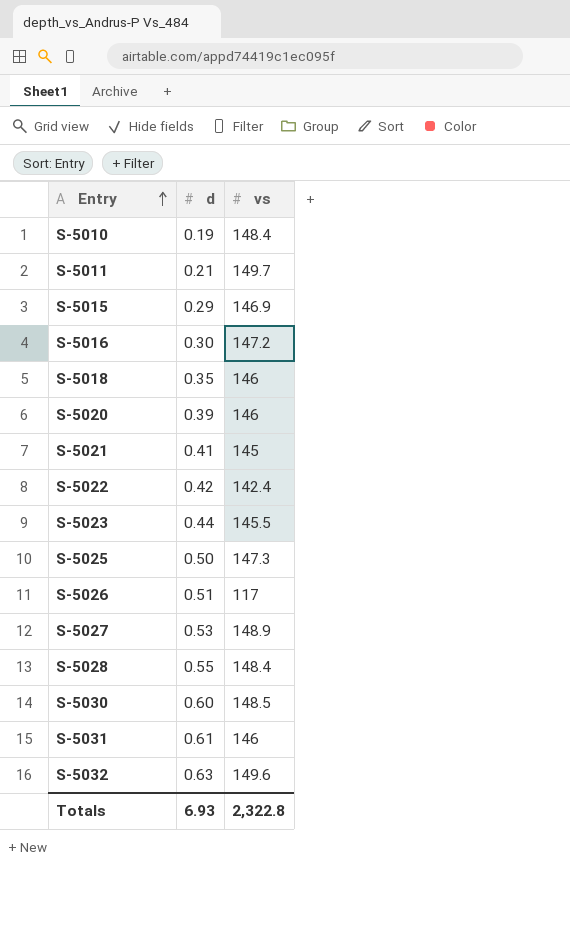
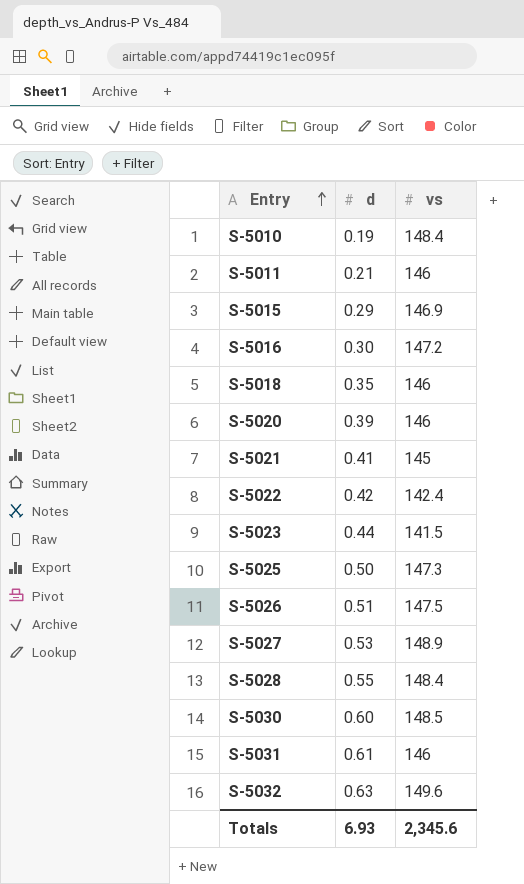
S-5011 | vs: 149.7 -> 146
S-5023 | vs: 145.5 -> 141.5
S-5026 | vs: 117 -> 147.5
Totals | vs: 2,322.8 -> 2,345.6

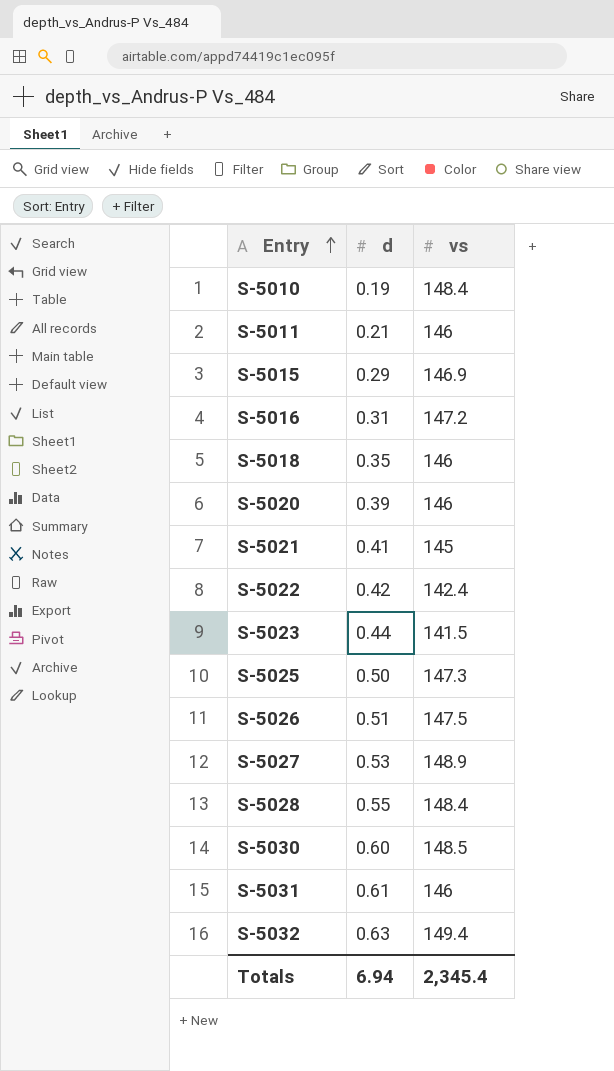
S-5016 | d: 0.30 -> 0.31
S-5032 | vs: 149.6 -> 149.4
Totals | d: 6.93 -> 6.94
Totals | vs: 2,345.6 -> 2,345.4

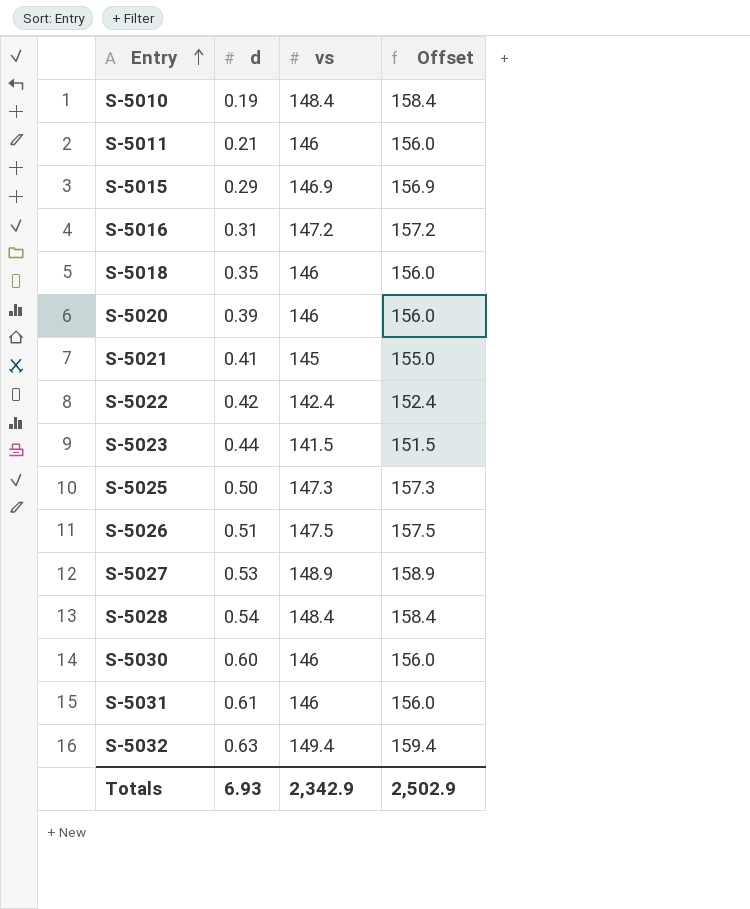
column Offset | formula: none -> [vs] + 10
S-5028 | d: 0.55 -> 0.54
S-5030 | vs: 148.5 -> 146
Totals | d: 6.94 -> 6.93
Totals | vs: 2,345.4 -> 2,342.9

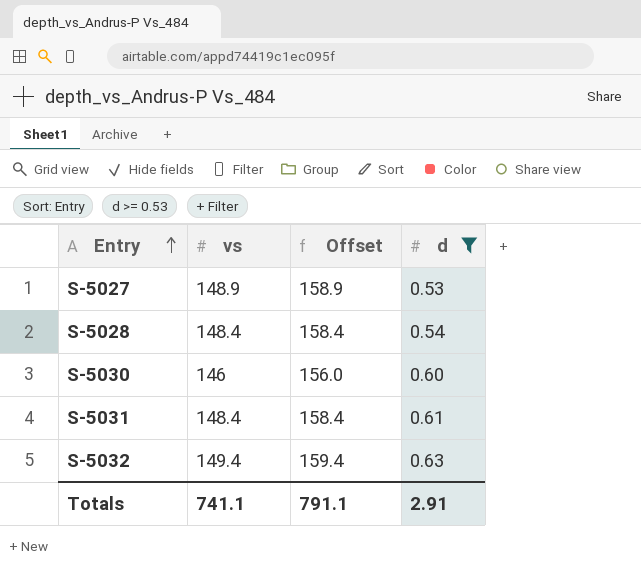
filter: none -> d >= 0.53
column d | position: 2 -> 4
S-5031 | vs: 146 -> 148.4
S-5031 | Offset: 156.0 -> 158.4
Totals | vs: 2,342.9 -> 741.1
Totals | Offset: 2,502.9 -> 791.1
Totals | d: 6.93 -> 2.91

